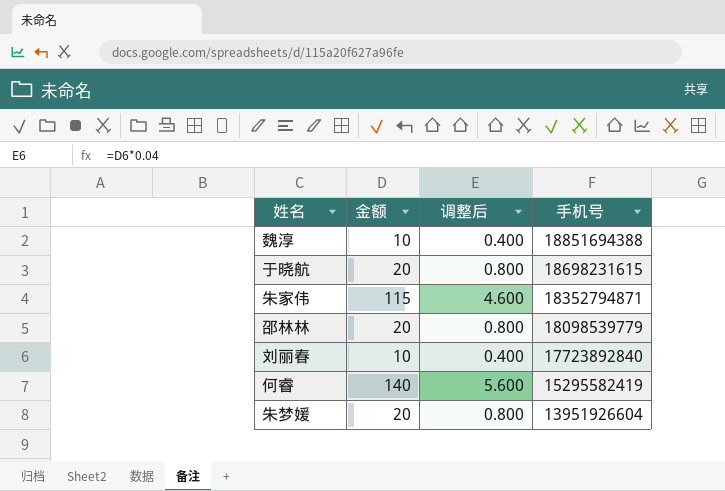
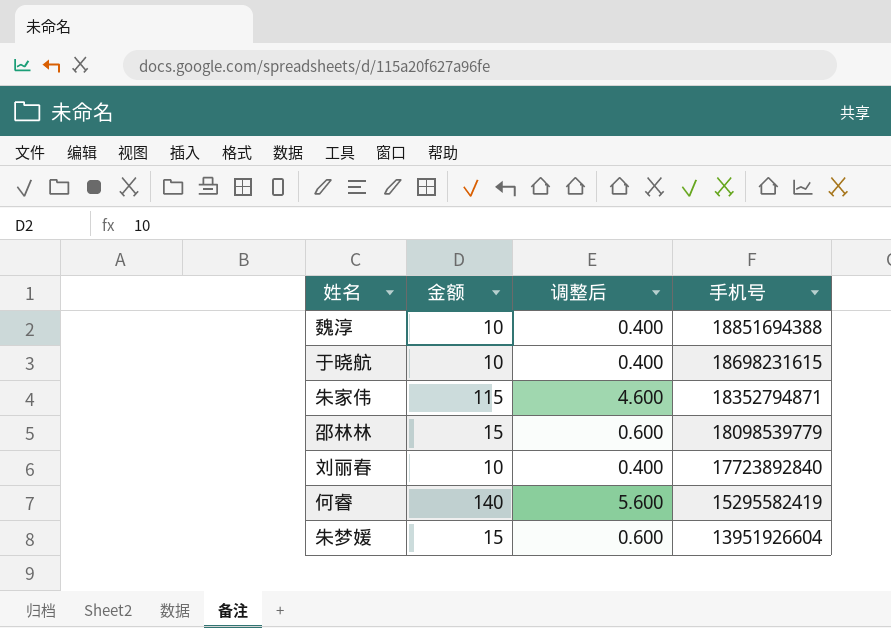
于晓航 | 金额: 20 -> 10
于晓航 | 调整后: 0.800 -> 0.400
邵林林 | 金额: 20 -> 15
邵林林 | 调整后: 0.800 -> 0.600
朱梦媛 | 金额: 20 -> 15
朱梦媛 | 调整后: 0.800 -> 0.600

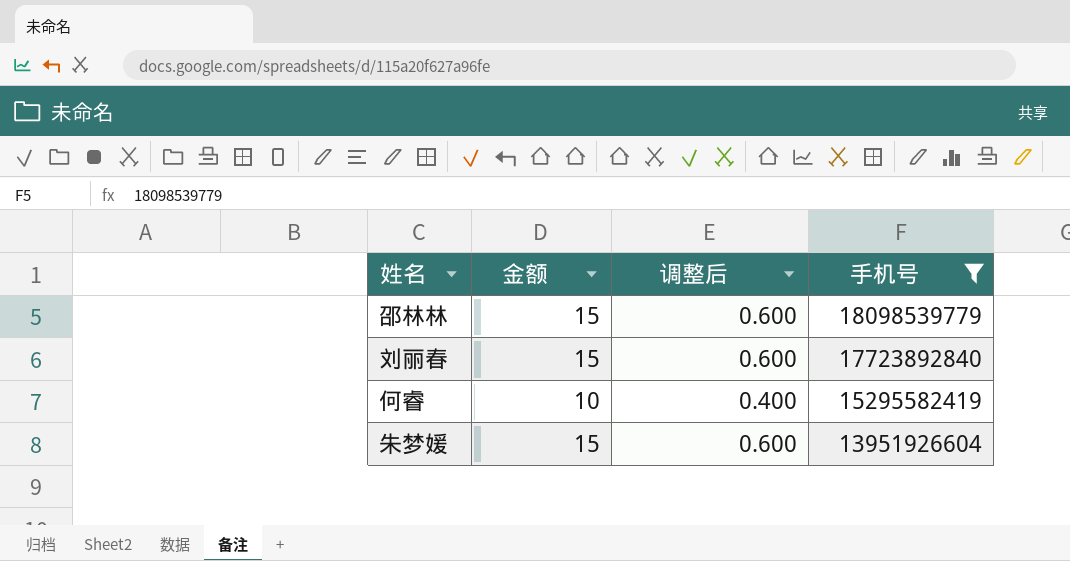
filter: none -> 手机号 <= 18098539779
刘丽春 | 金额: 10 -> 15
刘丽春 | 调整后: 0.400 -> 0.600
何睿 | 金额: 140 -> 10
何睿 | 调整后: 5.600 -> 0.400

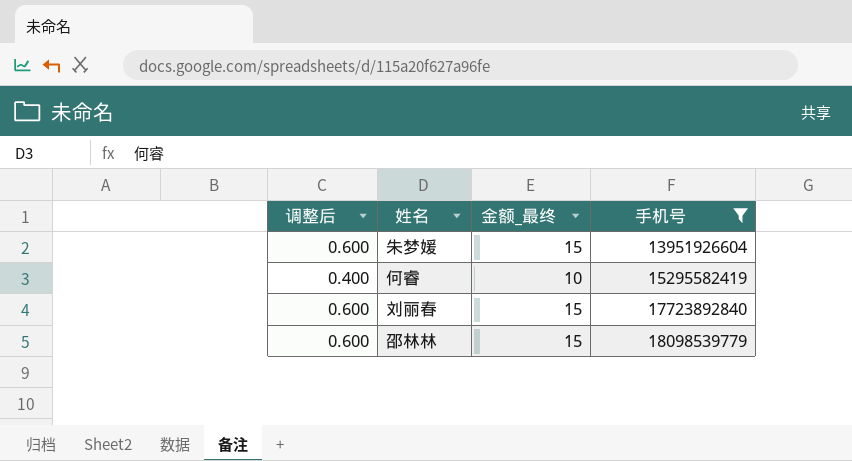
row order: 手机号 descending -> 手机号 ascending
column 调整后 | position: 3 -> 1
column name: 金额 -> 金额_最终

